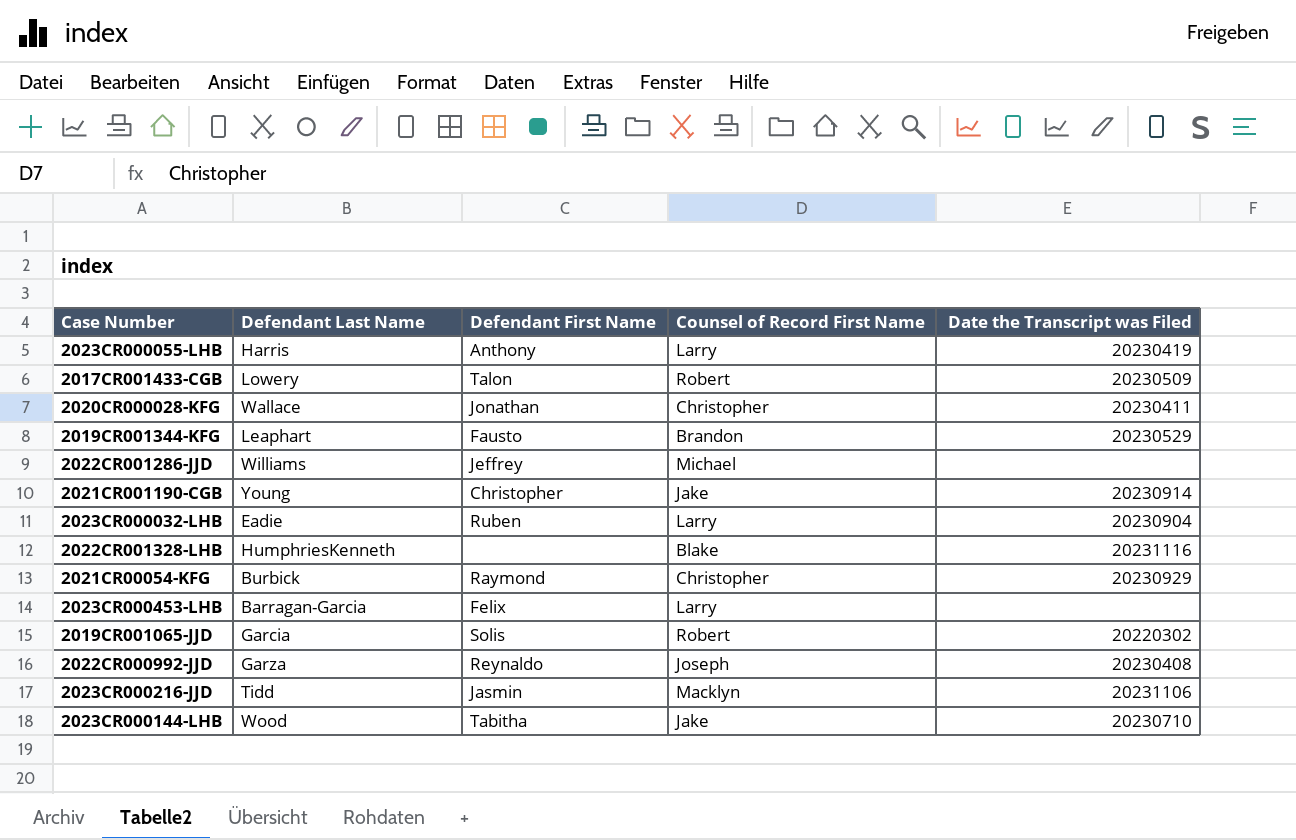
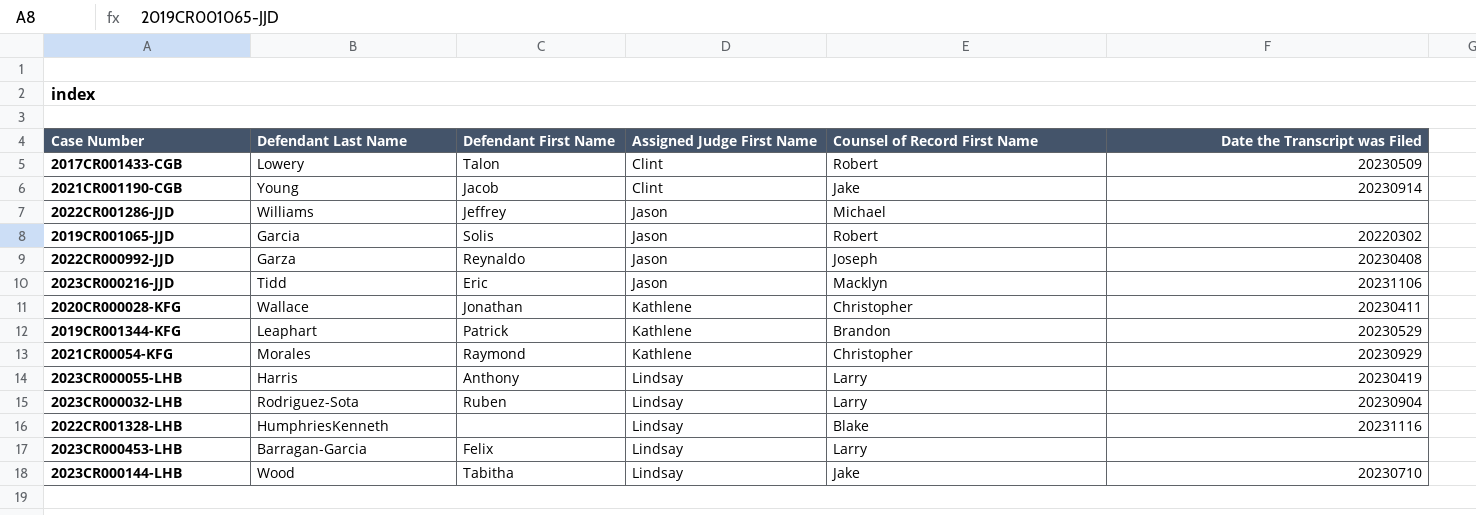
row order: none -> Assigned Judge First Name ascending
column Assigned Judge First Name | position: none -> 4
2021CR001190-CGB | Defendant First Name: Christopher -> Jacob
2023CR000216-JJD | Defendant First Name: Jasmin -> Eric
2019CR001344-KFG | Defendant First Name: Fausto -> Patrick
2021CR00054-KFG | Defendant Last Name: Burbick -> Morales
2023CR000032-LHB | Defendant Last Name: Eadie -> Rodriguez-Sota

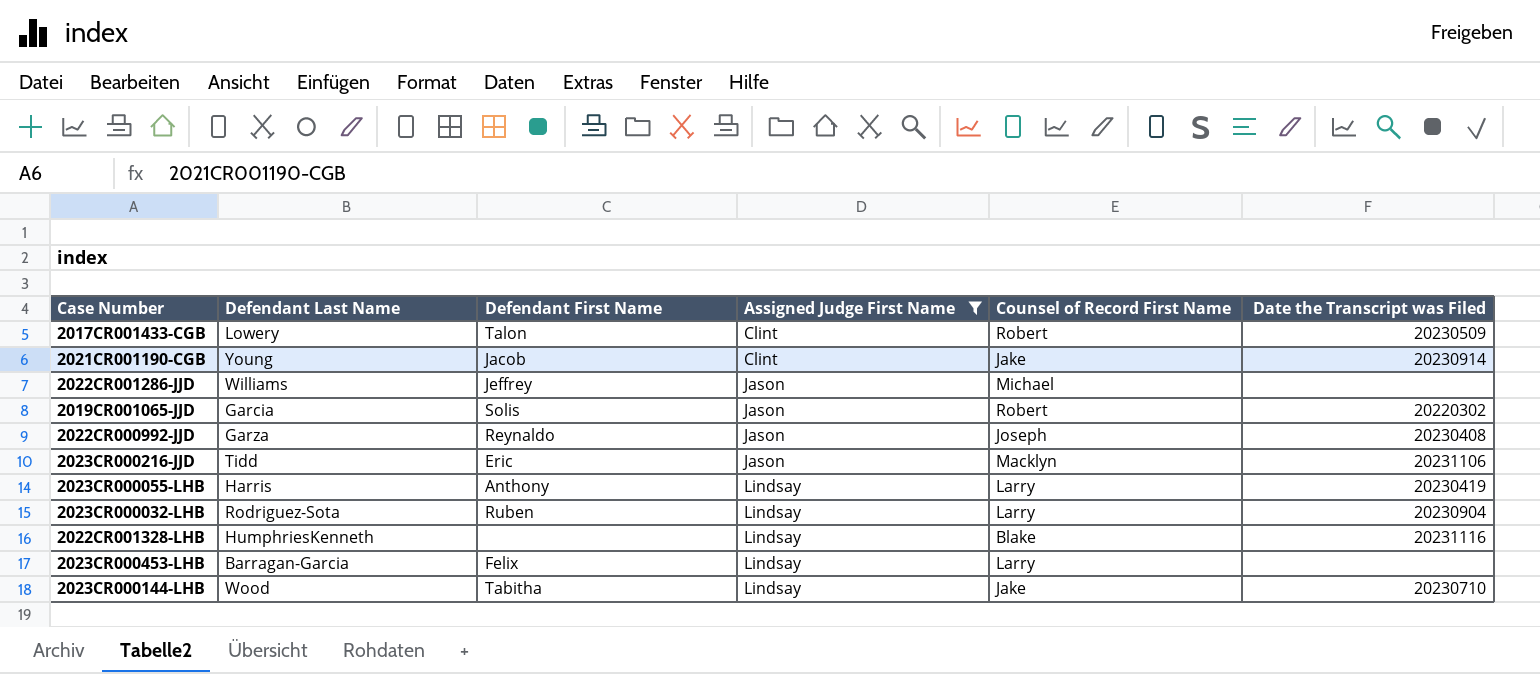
filter: none -> Assigned Judge First Name != Kathlene

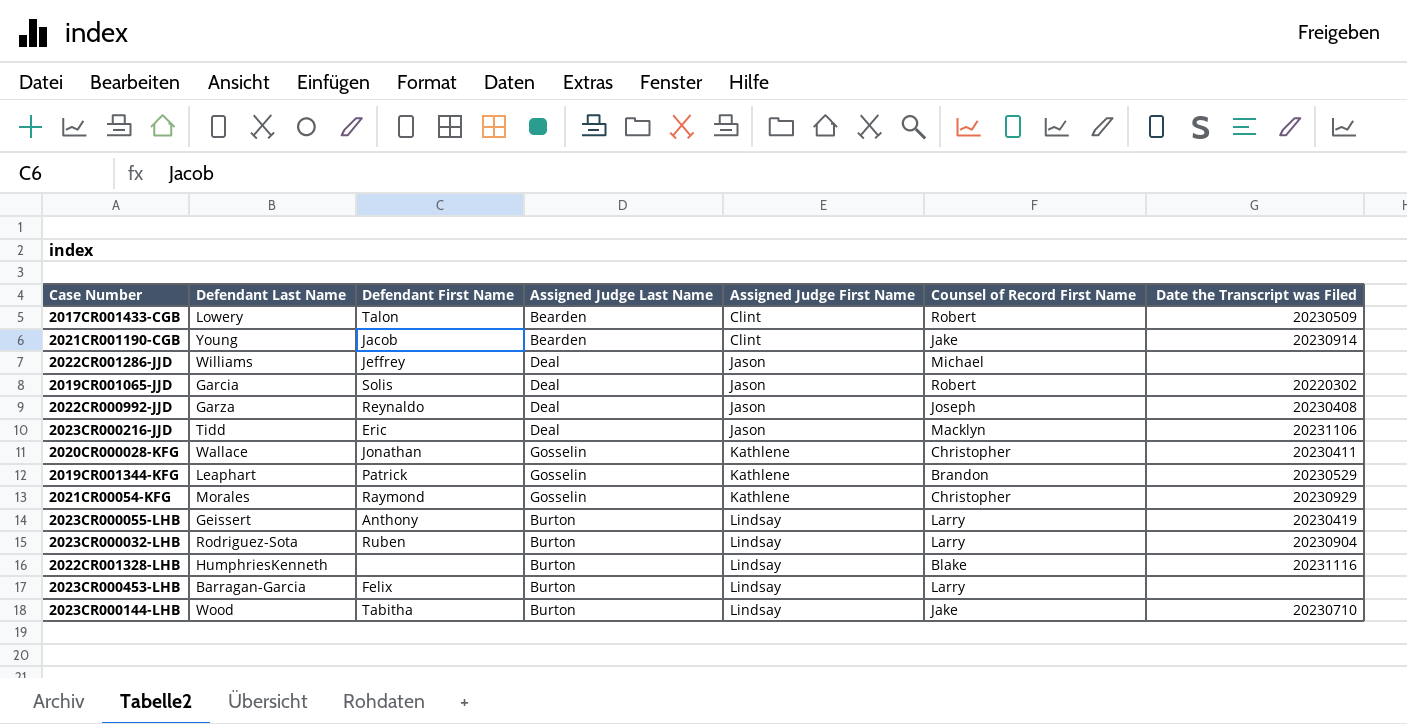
filter: Assigned Judge First Name != Kathlene -> none
column Assigned Judge Last Name | position: none -> 4
2023CR000055-LHB | Defendant Last Name: Harris -> Geissert

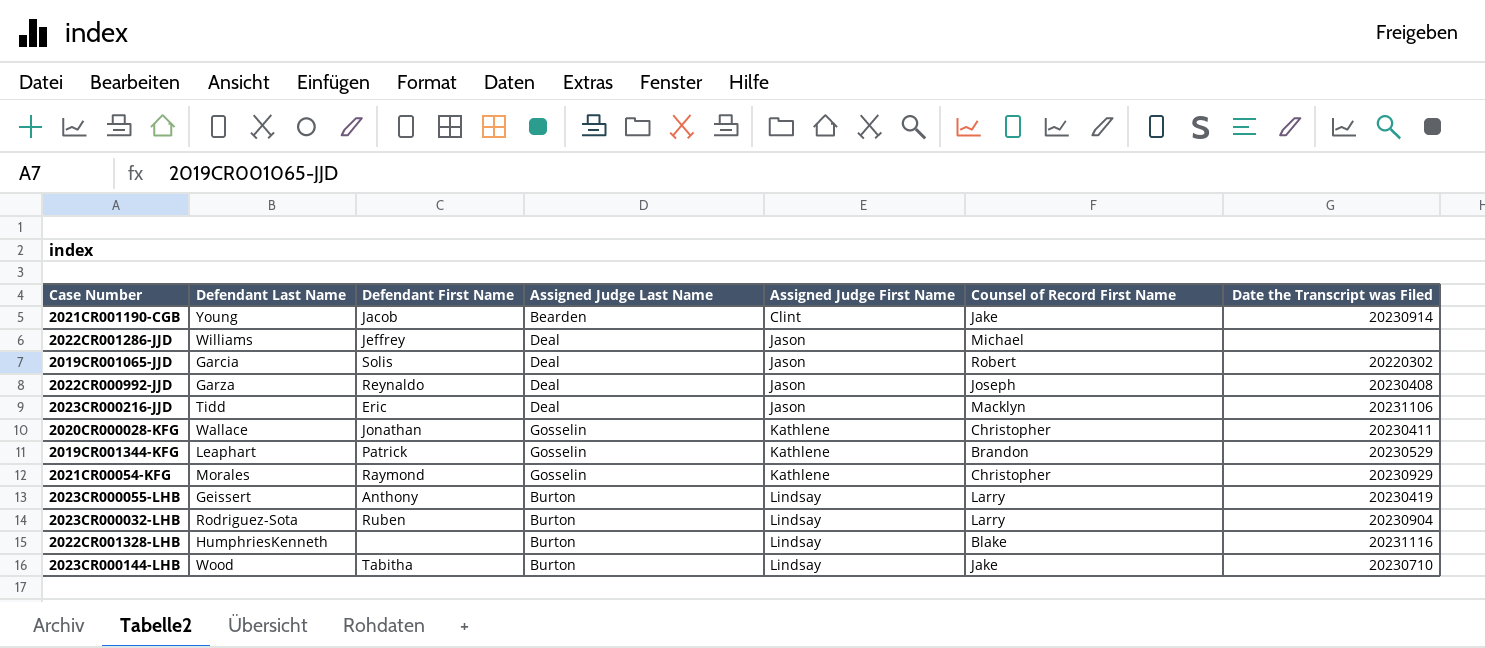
row 2017CR001433-CGB: Lowery | Talon | Bearden | Clint | Robert | 20230509 -> none
row 2023CR000453-LHB: Barragan-Garcia | Felix | Burton | Lindsay | Larry | none -> none

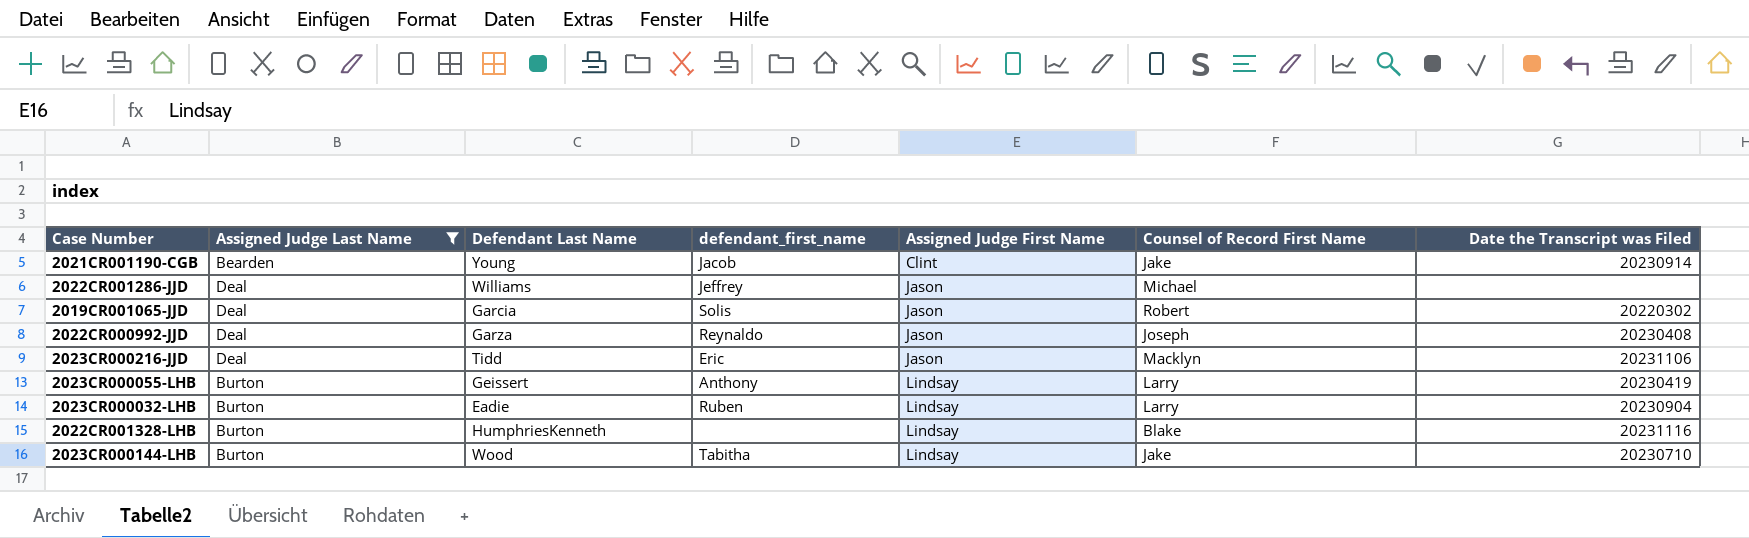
filter: none -> Assigned Judge Last Name != Gosselin
column Assigned Judge Last Name | position: 4 -> 2
column name: Defendant First Name -> defendant_first_name
2023CR000032-LHB | Defendant Last Name: Rodriguez-Sota -> Eadie

